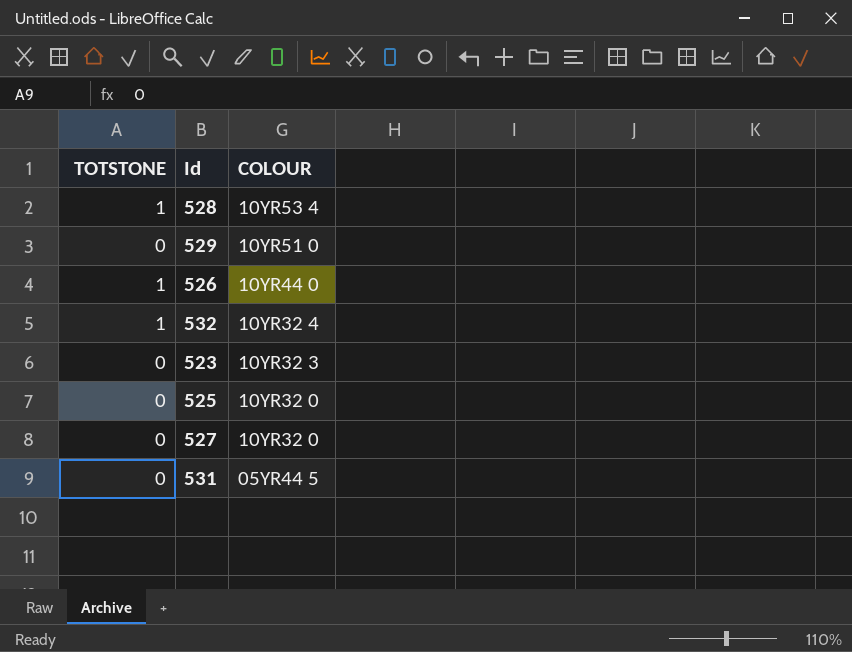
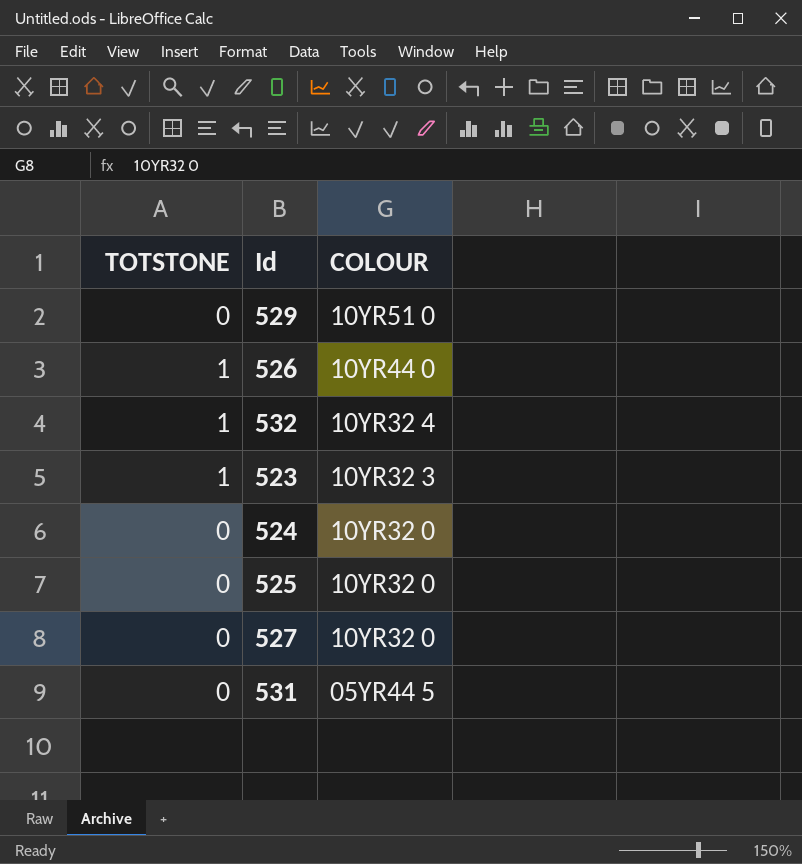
row 528: 1 | 10YR53 4 -> none
523 | TOTSTONE: 0 -> 1
row 524: none -> 0 | 10YR32 0

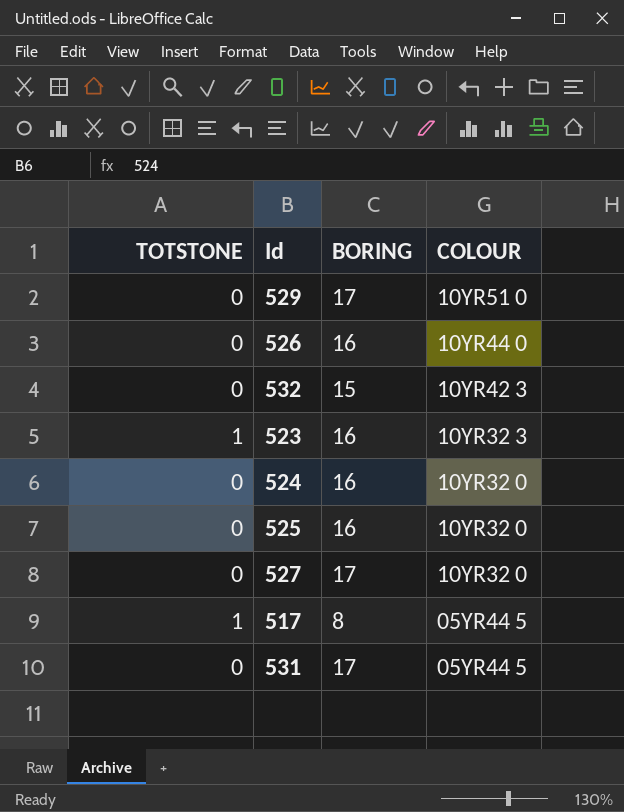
column BORING | position: none -> 3
526 | TOTSTONE: 1 -> 0
532 | TOTSTONE: 1 -> 0
532 | COLOUR: 10YR32 4 -> 10YR42 3
row 517: none -> 1 | 8 | 05YR44 5

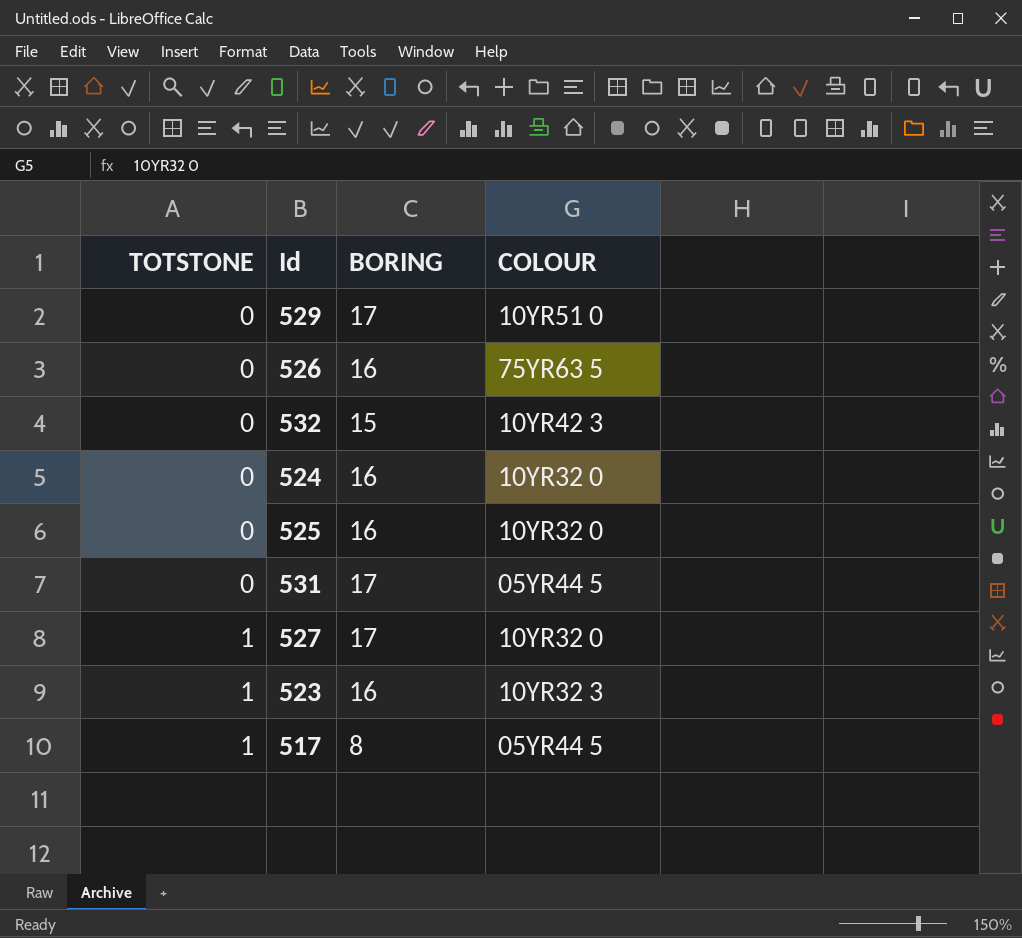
row order: COLOUR descending -> TOTSTONE ascending
526 | COLOUR: 10YR44 0 -> 75YR63 5
527 | TOTSTONE: 0 -> 1

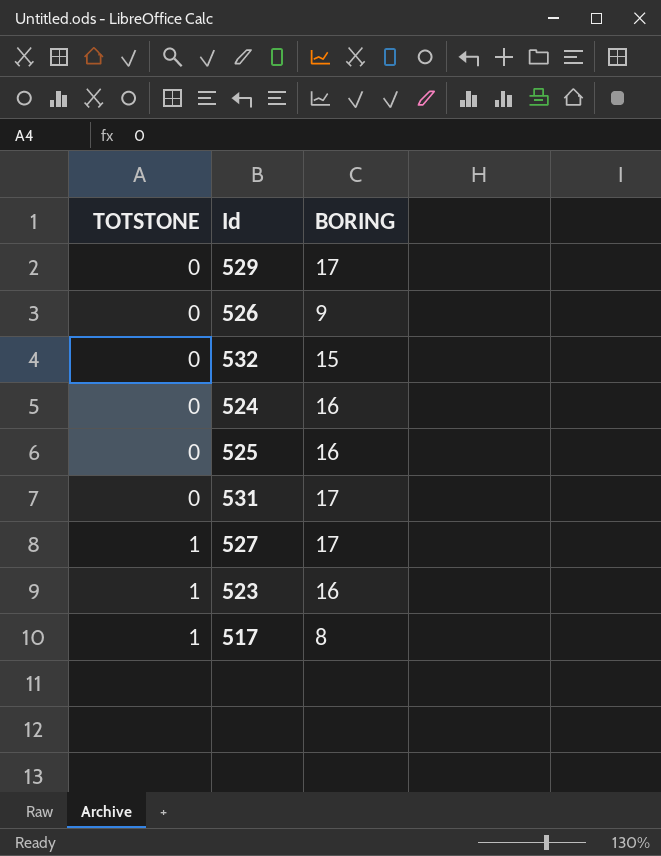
column COLOUR | position: 4 -> none
526 | BORING: 16 -> 9

